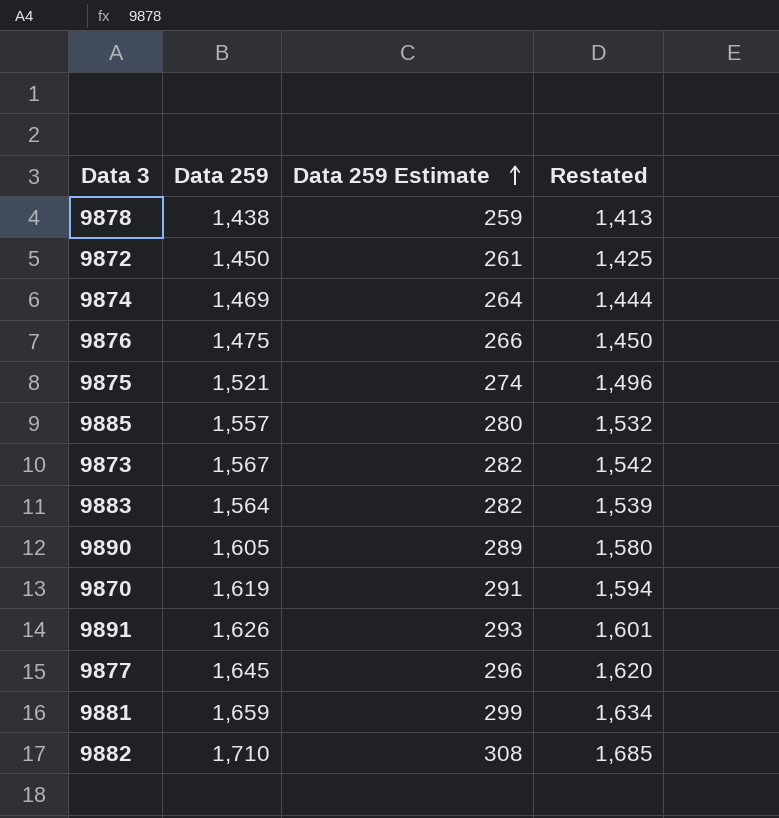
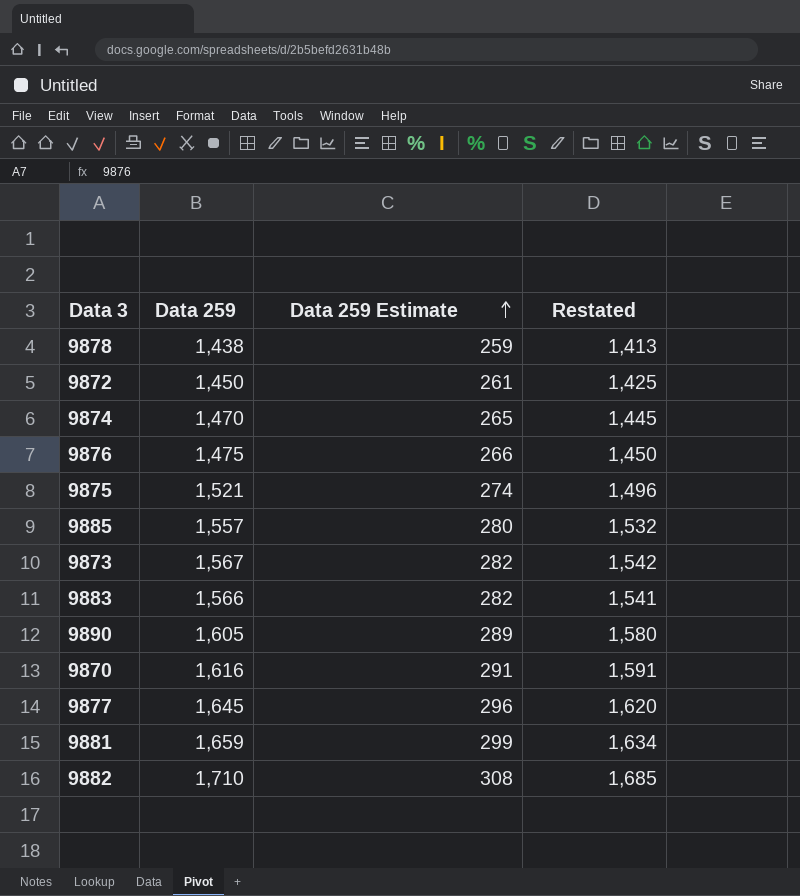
row 9891: 1,626 | 293 | 1,601 -> none
9874 | Data 259: 1,469 -> 1,470
9874 | Data 259 Estimate: 264 -> 265
9874 | Restated: 1,444 -> 1,445
9883 | Data 259: 1,564 -> 1,566
9883 | Restated: 1,539 -> 1,541
9870 | Data 259: 1,619 -> 1,616
9870 | Restated: 1,594 -> 1,591

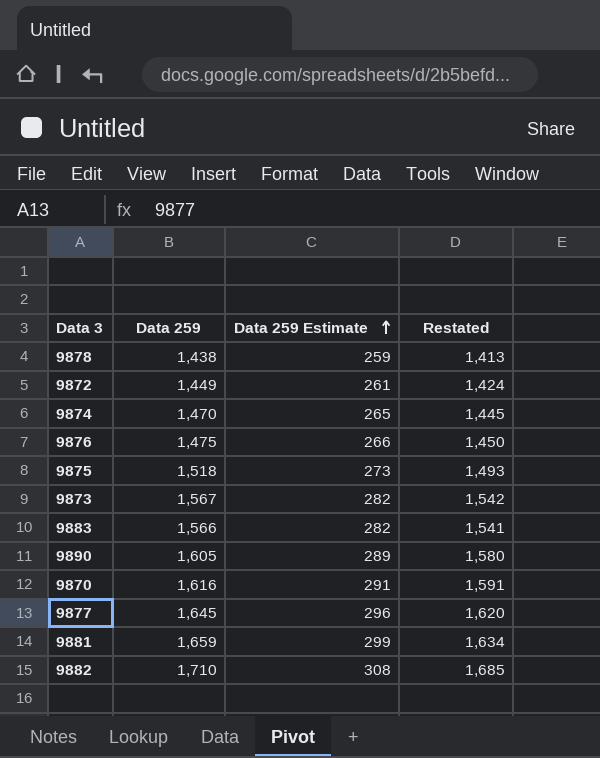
row 9885: 1,557 | 280 | 1,532 -> none
9872 | Data 259: 1,450 -> 1,449
9872 | Restated: 1,425 -> 1,424
9875 | Data 259: 1,521 -> 1,518
9875 | Data 259 Estimate: 274 -> 273
9875 | Restated: 1,496 -> 1,493

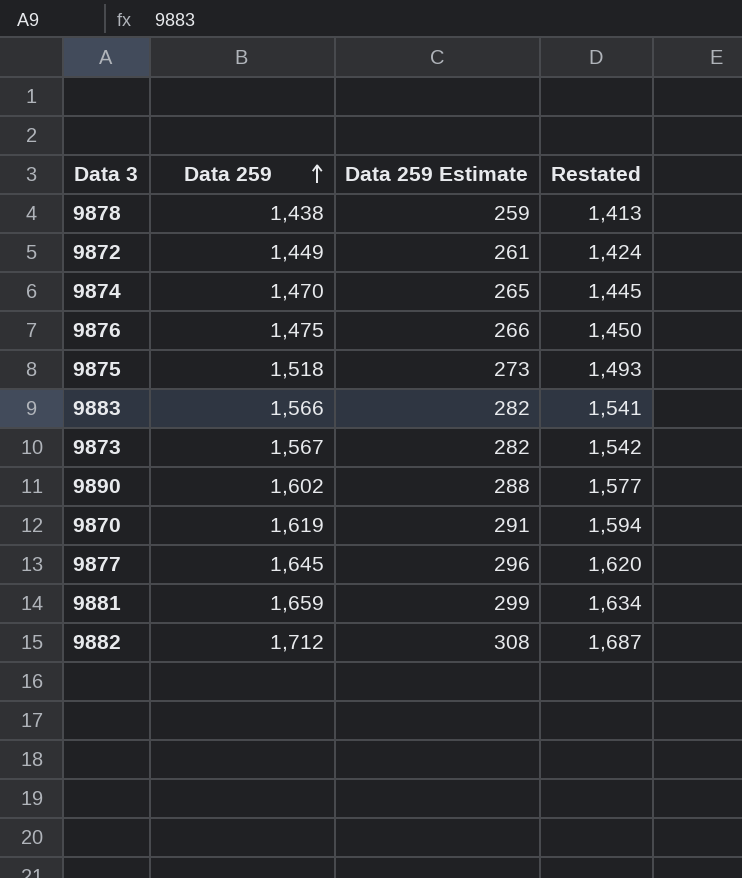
row order: Data 259 Estimate ascending -> Data 259 ascending
9890 | Data 259: 1,605 -> 1,602
9890 | Data 259 Estimate: 289 -> 288
9890 | Restated: 1,580 -> 1,577
9870 | Data 259: 1,616 -> 1,619
9870 | Restated: 1,591 -> 1,594
9882 | Data 259: 1,710 -> 1,712
9882 | Restated: 1,685 -> 1,687

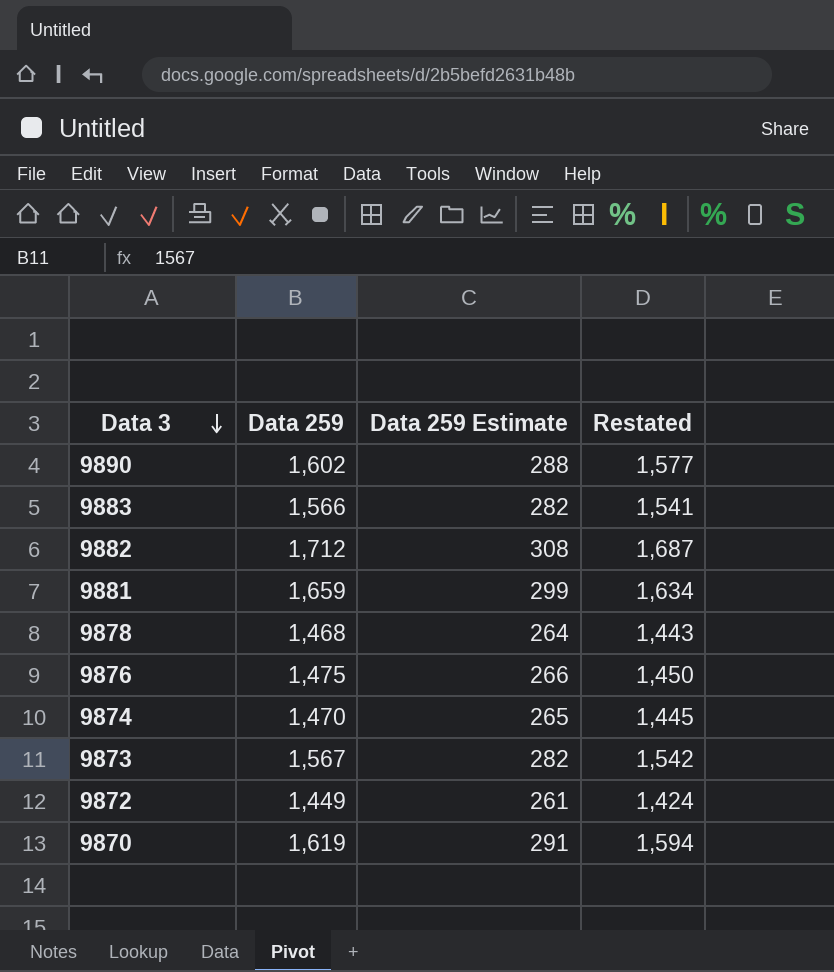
row order: Data 259 ascending -> Data 3 descending
row 9875: 1,518 | 273 | 1,493 -> none
row 9877: 1,645 | 296 | 1,620 -> none
9878 | Data 259: 1,438 -> 1,468
9878 | Data 259 Estimate: 259 -> 264
9878 | Restated: 1,413 -> 1,443

